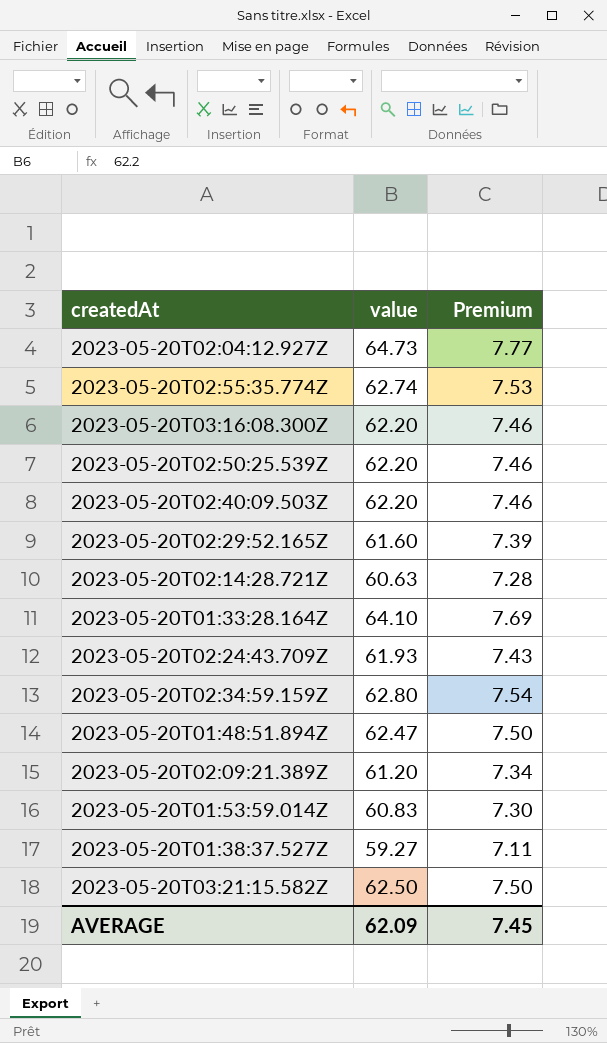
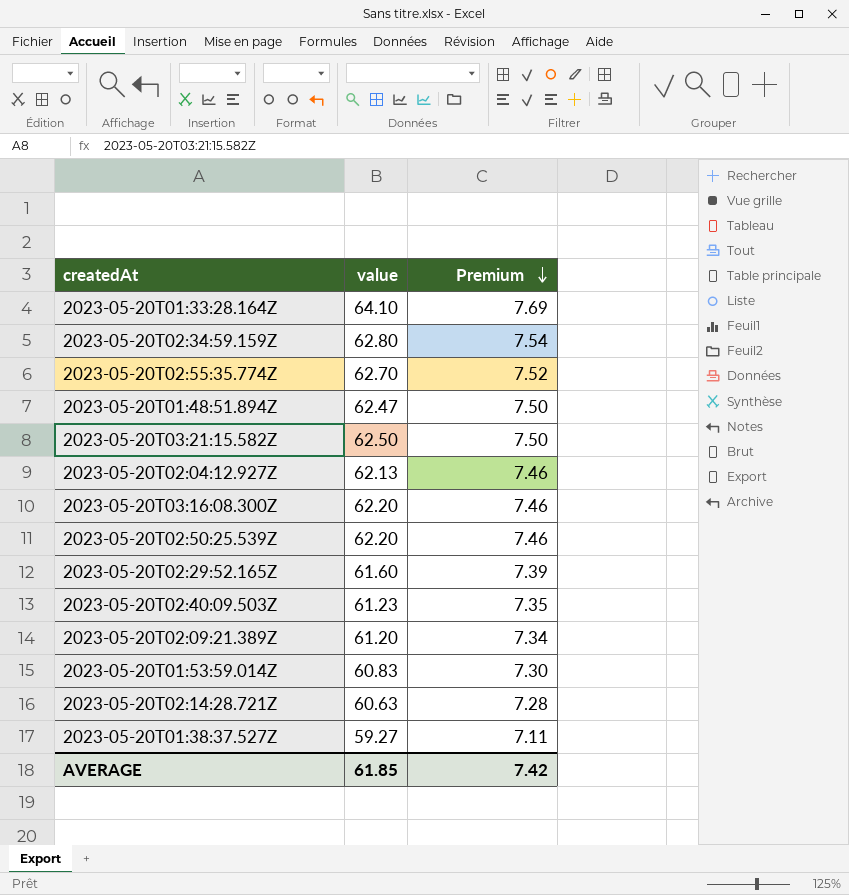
row order: none -> Premium descending
row 2023-05-20T02:24:43.709Z: 61.93 | 7.43 -> none
2023-05-20T02:55:35.774Z | value: 62.74 -> 62.70
2023-05-20T02:55:35.774Z | Premium: 7.53 -> 7.52
2023-05-20T02:04:12.927Z | value: 64.73 -> 62.13
2023-05-20T02:04:12.927Z | Premium: 7.77 -> 7.46
2023-05-20T02:40:09.503Z | value: 62.20 -> 61.23
2023-05-20T02:40:09.503Z | Premium: 7.46 -> 7.35
AVERAGE | value: 62.09 -> 61.85
AVERAGE | Premium: 7.45 -> 7.42

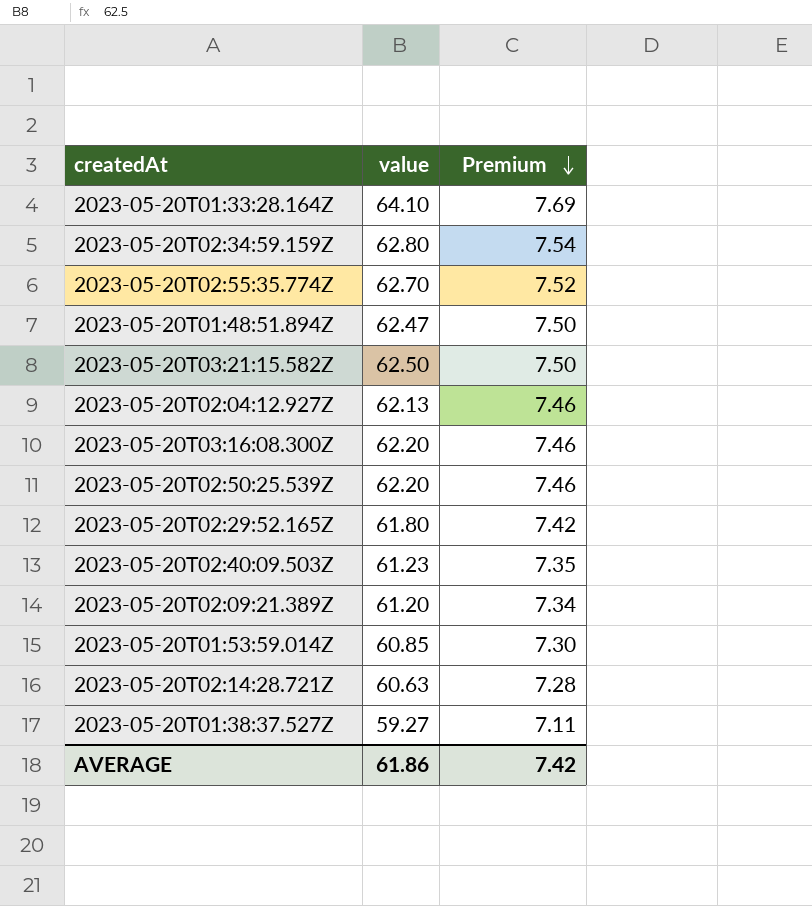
2023-05-20T02:29:52.165Z | value: 61.60 -> 61.80
2023-05-20T02:29:52.165Z | Premium: 7.39 -> 7.42
2023-05-20T01:53:59.014Z | value: 60.83 -> 60.85
AVERAGE | value: 61.85 -> 61.86

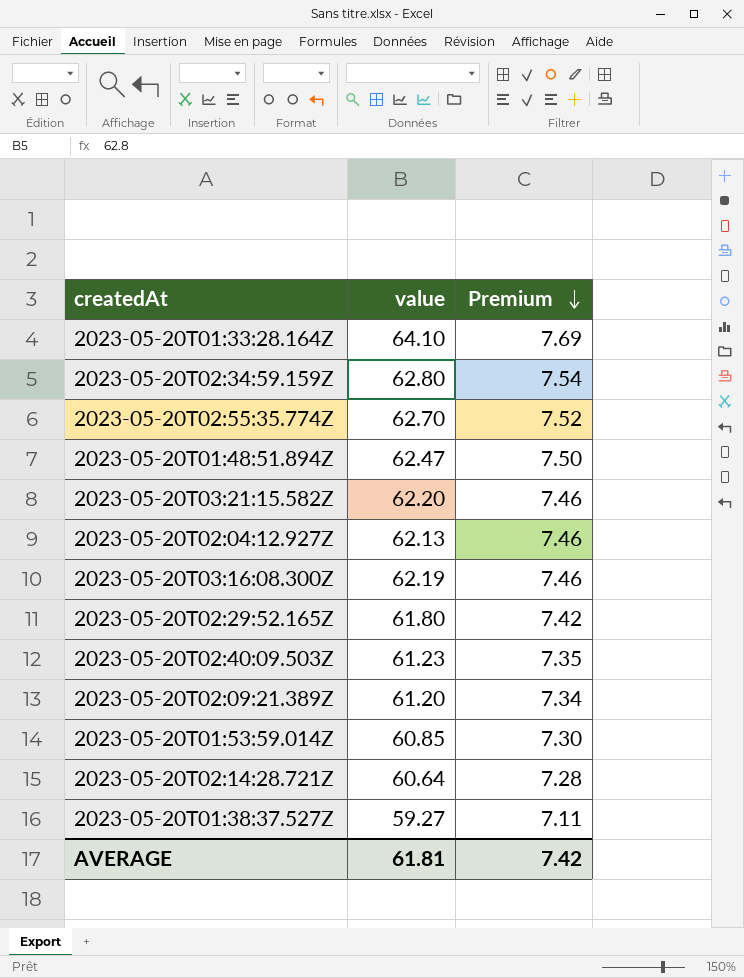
row 2023-05-20T02:50:25.539Z: 62.20 | 7.46 -> none
2023-05-20T03:21:15.582Z | value: 62.50 -> 62.20
2023-05-20T03:21:15.582Z | Premium: 7.50 -> 7.46
2023-05-20T03:16:08.300Z | value: 62.20 -> 62.19
2023-05-20T02:14:28.721Z | value: 60.63 -> 60.64
AVERAGE | value: 61.86 -> 61.81

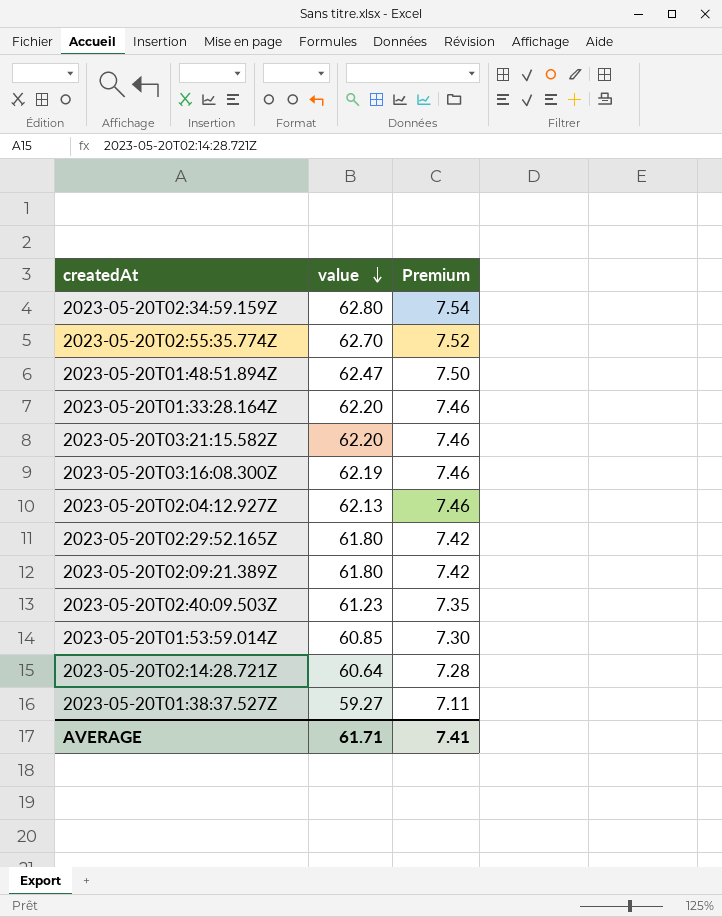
row order: Premium descending -> value descending
2023-05-20T01:33:28.164Z | value: 64.10 -> 62.20
2023-05-20T01:33:28.164Z | Premium: 7.69 -> 7.46
2023-05-20T02:09:21.389Z | value: 61.20 -> 61.80
2023-05-20T02:09:21.389Z | Premium: 7.34 -> 7.42
AVERAGE | value: 61.81 -> 61.71
AVERAGE | Premium: 7.42 -> 7.41

